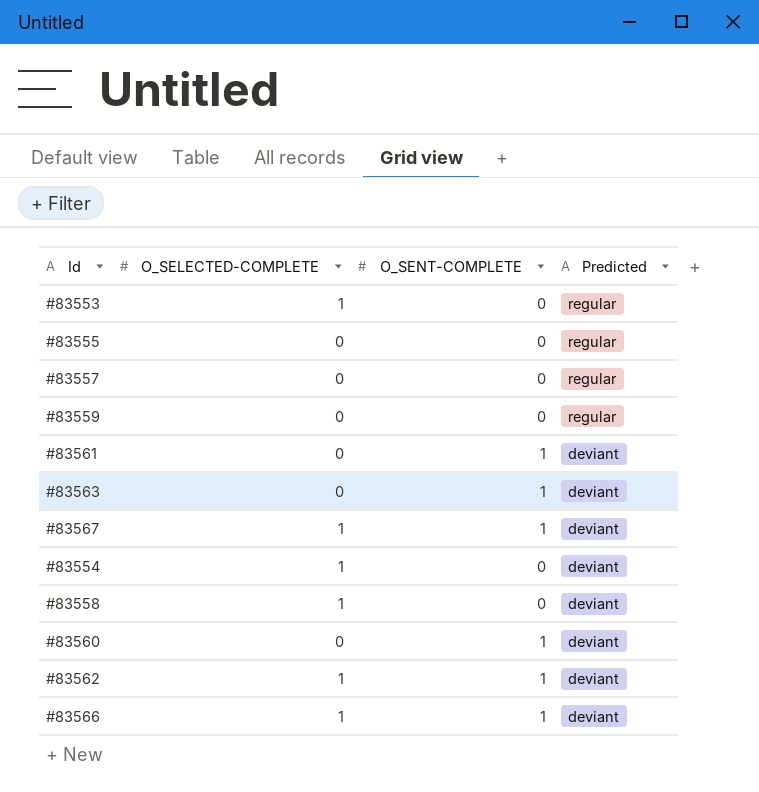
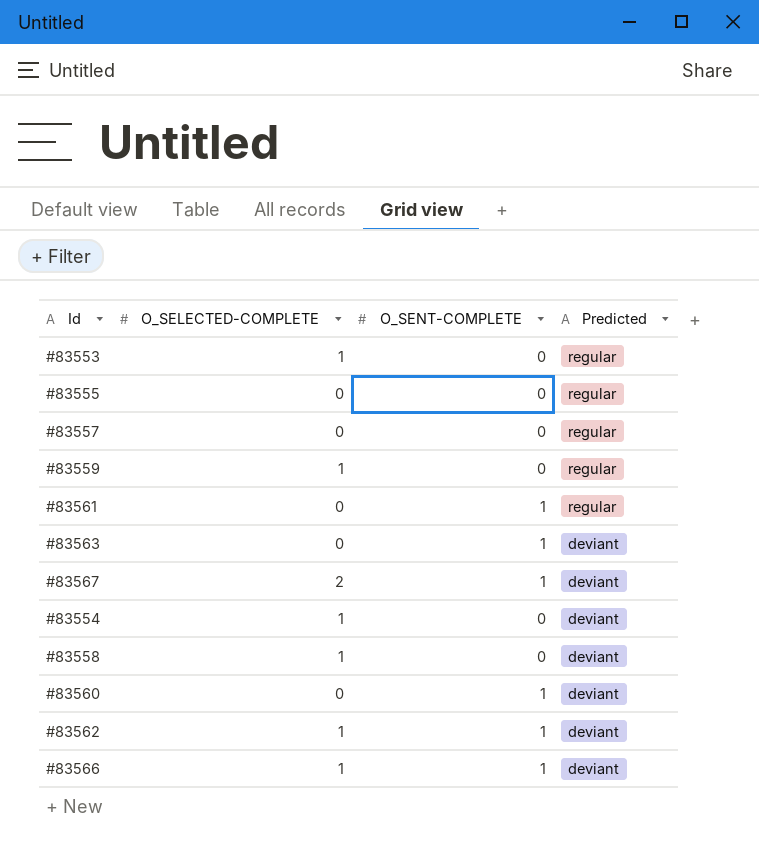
#83559 | O_SELECTED-COMPLETE: 0 -> 1
#83561 | Predicted: deviant -> regular
#83567 | O_SELECTED-COMPLETE: 1 -> 2

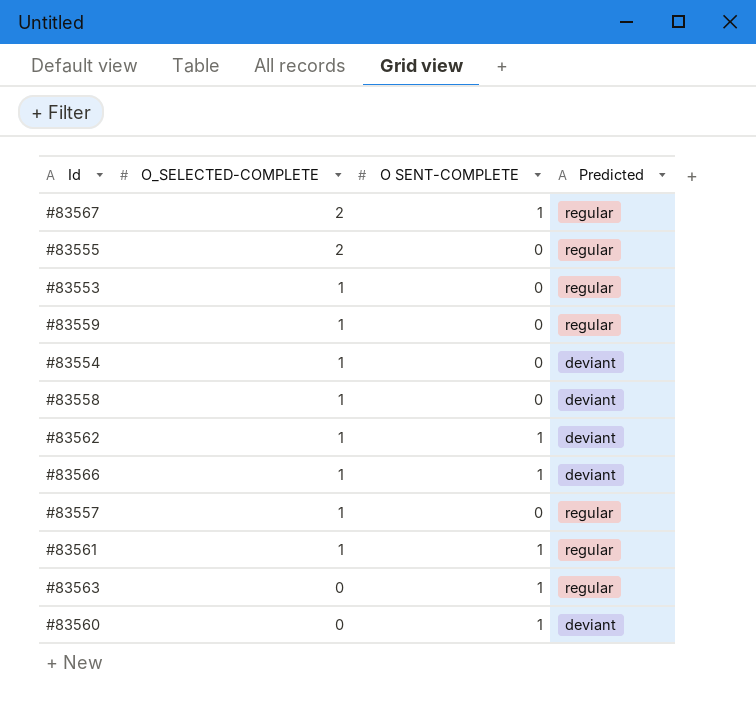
row order: Predicted descending -> O_SELECTED-COMPLETE descending
column name: O_SENT-COMPLETE -> O SENT-COMPLETE
#83567 | Predicted: deviant -> regular
#83555 | O_SELECTED-COMPLETE: 0 -> 2
#83557 | O_SELECTED-COMPLETE: 0 -> 1
#83561 | O_SELECTED-COMPLETE: 0 -> 1
#83563 | Predicted: deviant -> regular

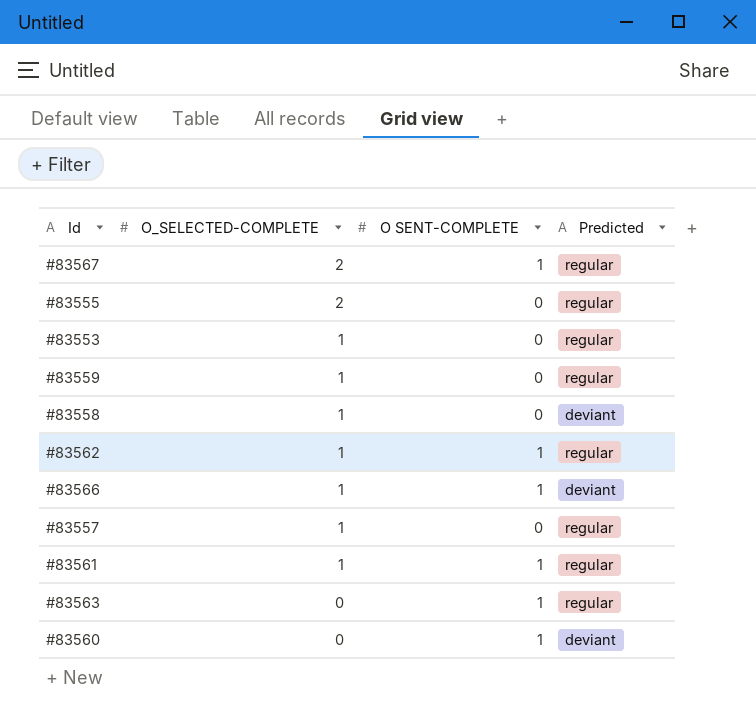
row #83554: 1 | 0 | deviant -> none
#83562 | Predicted: deviant -> regular

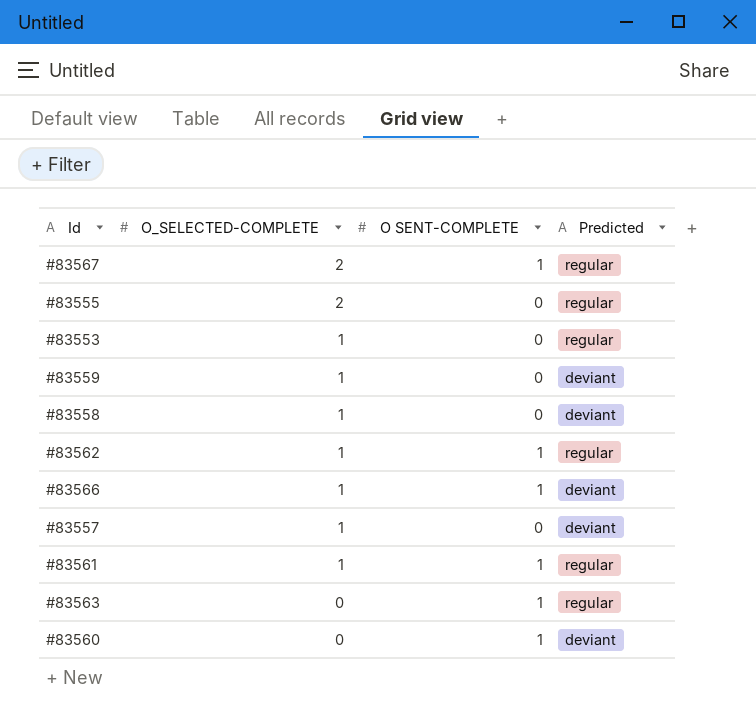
#83559 | Predicted: regular -> deviant
#83557 | Predicted: regular -> deviant

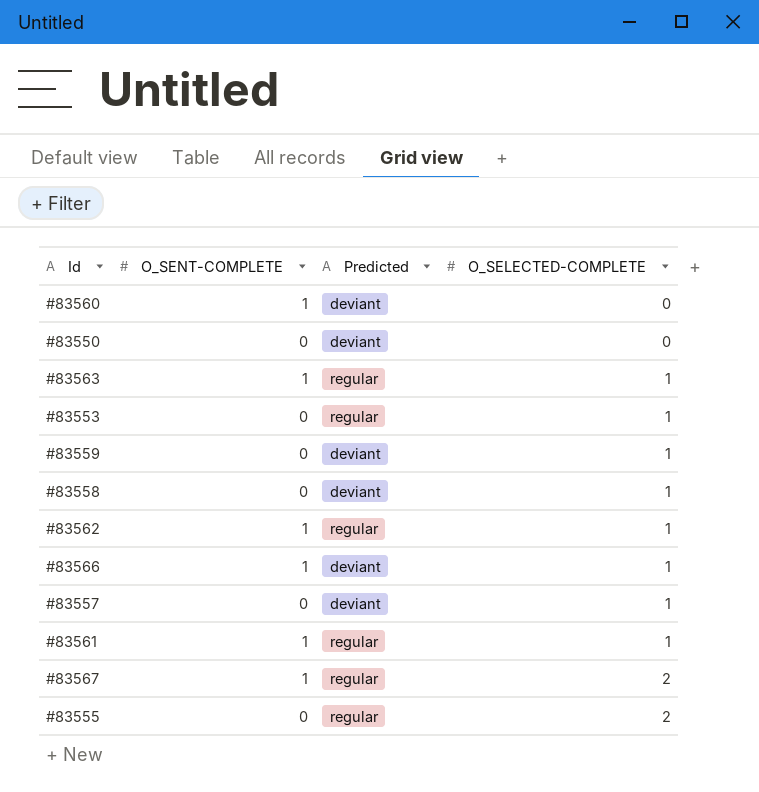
row order: O_SELECTED-COMPLETE descending -> O_SELECTED-COMPLETE ascending
column name: O SENT-COMPLETE -> O_SENT-COMPLETE
column O_SELECTED-COMPLETE | position: 2 -> 4
row #83550: none -> 0 | deviant | 0
#83563 | O_SELECTED-COMPLETE: 0 -> 1

